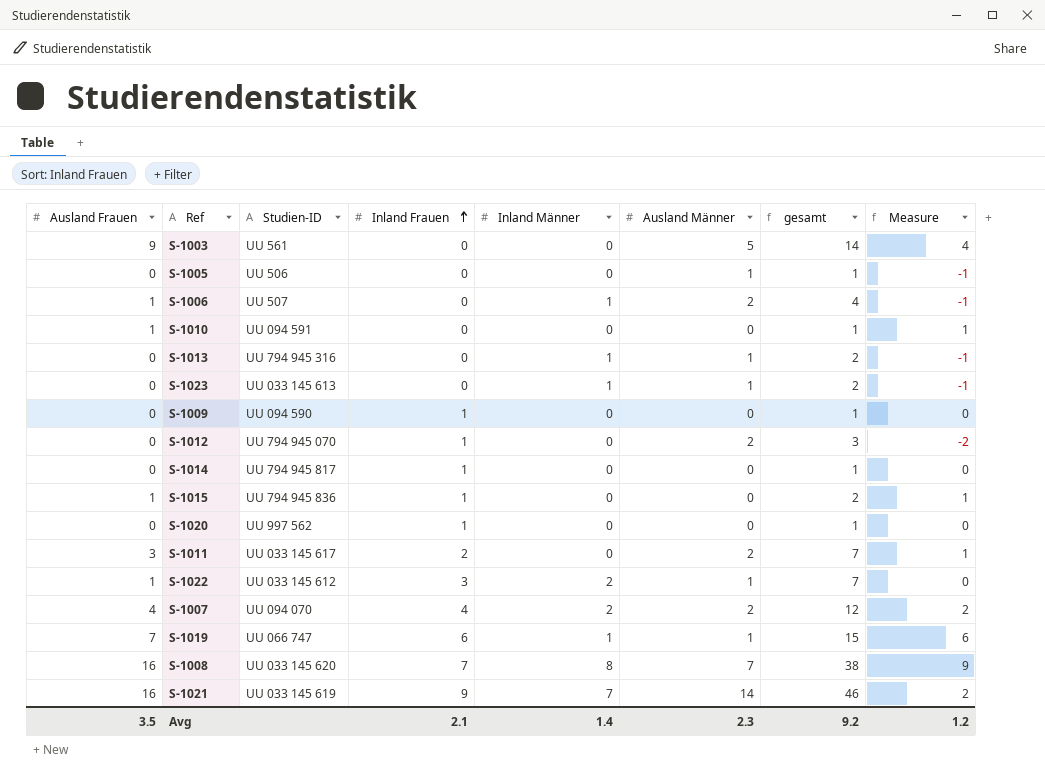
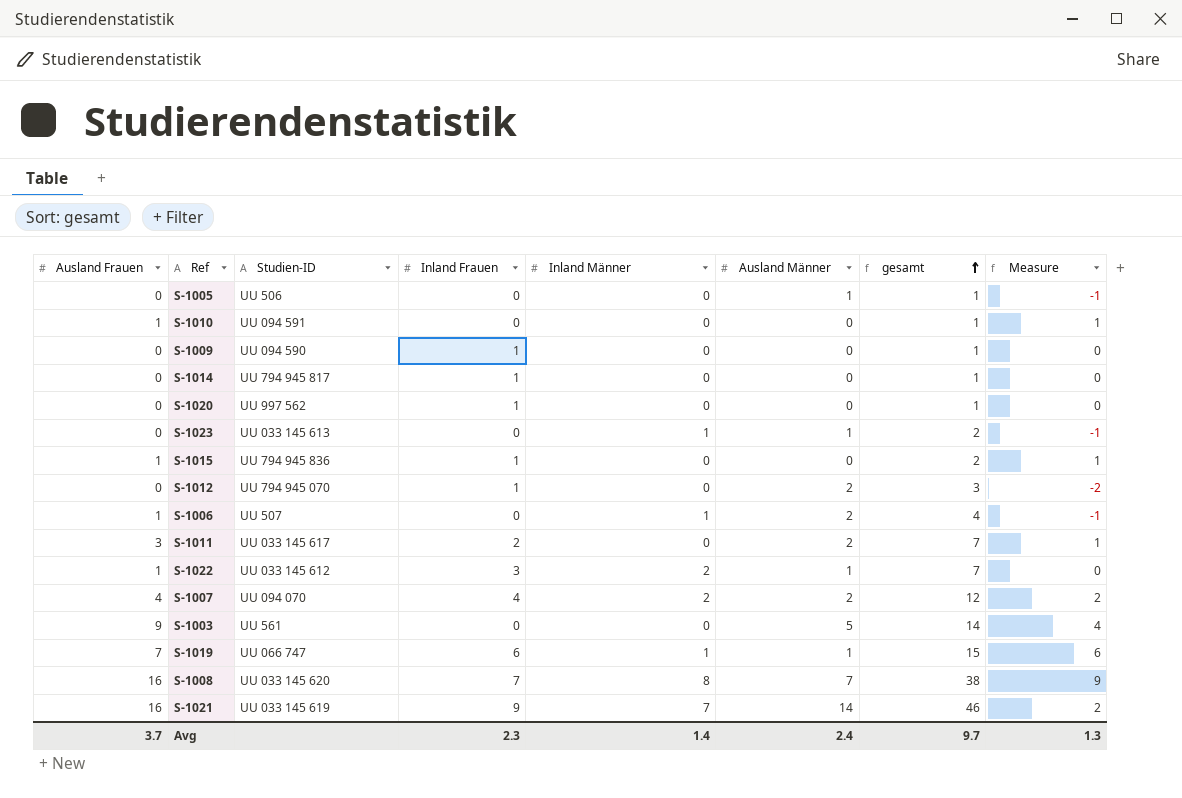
row order: Inland Frauen ascending -> gesamt ascending
row S-1013: 0 | UU 794 945 316 | 0 | 1 | 1 | 2 | -1 -> none
Avg | Ausland Frauen: 3.5 -> 3.7
Avg | Inland Frauen: 2.1 -> 2.3
Avg | Ausland Männer: 2.3 -> 2.4
Avg | gesamt: 9.2 -> 9.7
Avg | Measure: 1.2 -> 1.3

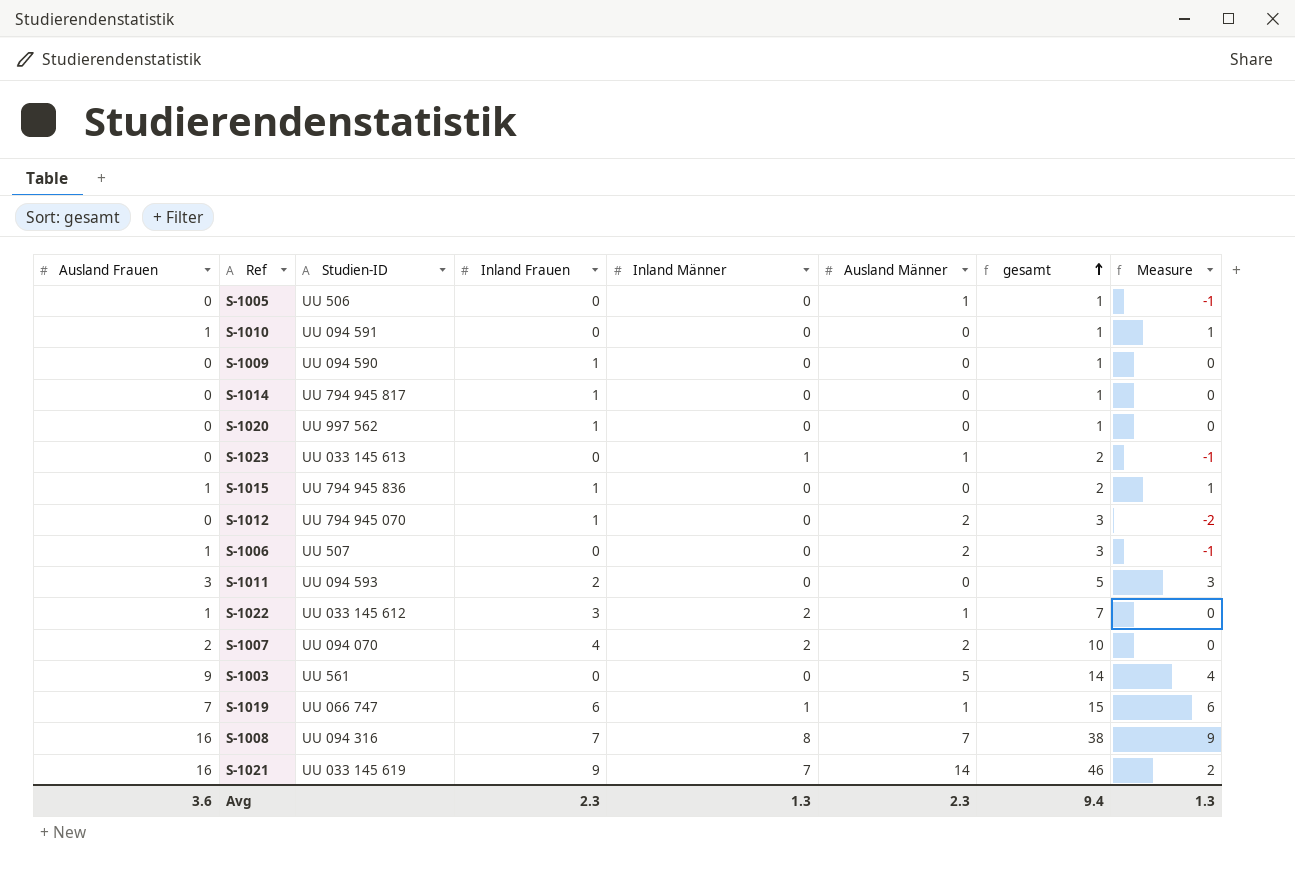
S-1006 | Inland Männer: 1 -> 0
S-1006 | gesamt: 4 -> 3
S-1011 | Studien-ID: UU 033 145 617 -> UU 094 593
S-1011 | Ausland Männer: 2 -> 0
S-1011 | gesamt: 7 -> 5
S-1011 | Measure: 1 -> 3
S-1007 | Ausland Frauen: 4 -> 2
S-1007 | gesamt: 12 -> 10
S-1007 | Measure: 2 -> 0
S-1008 | Studien-ID: UU 033 145 620 -> UU 094 316
Avg | Ausland Frauen: 3.7 -> 3.6
Avg | Inland Männer: 1.4 -> 1.3
Avg | Ausland Männer: 2.4 -> 2.3
Avg | gesamt: 9.7 -> 9.4

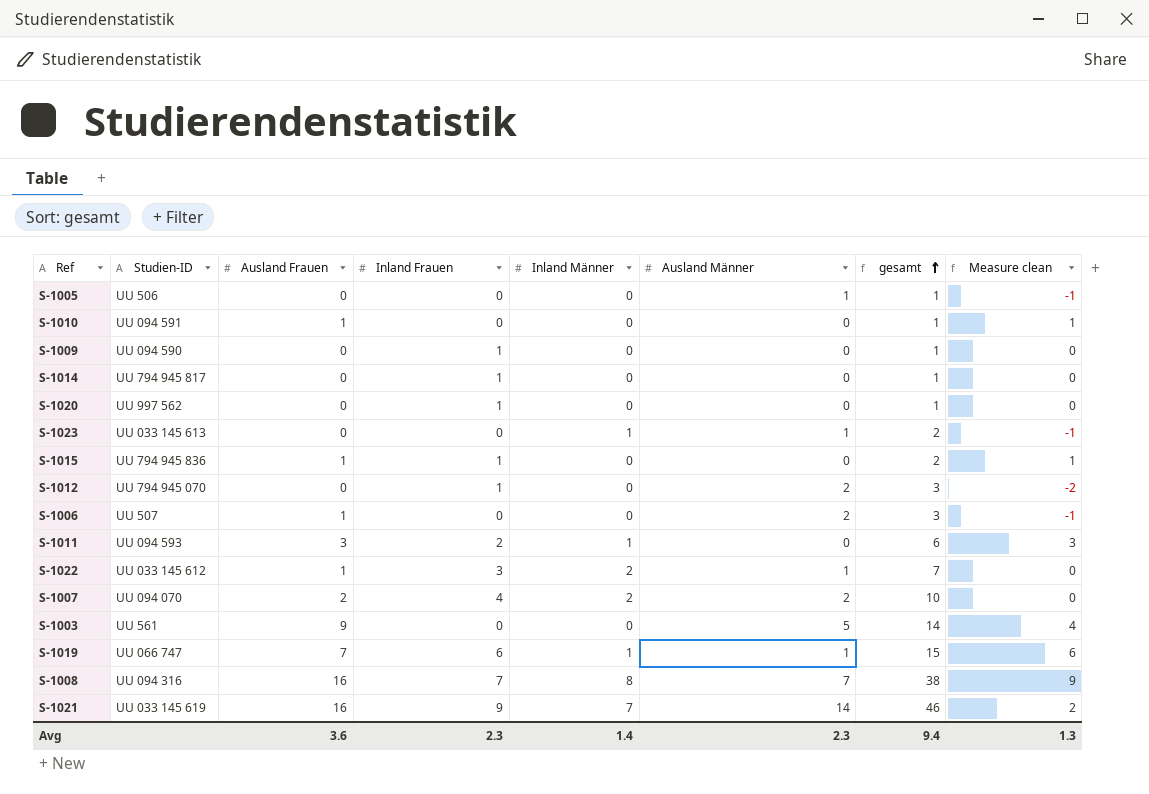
column Ausland Frauen | position: 1 -> 3
column name: Measure -> Measure clean
S-1011 | Inland Männer: 0 -> 1
S-1011 | gesamt: 5 -> 6
Avg | Inland Männer: 1.3 -> 1.4

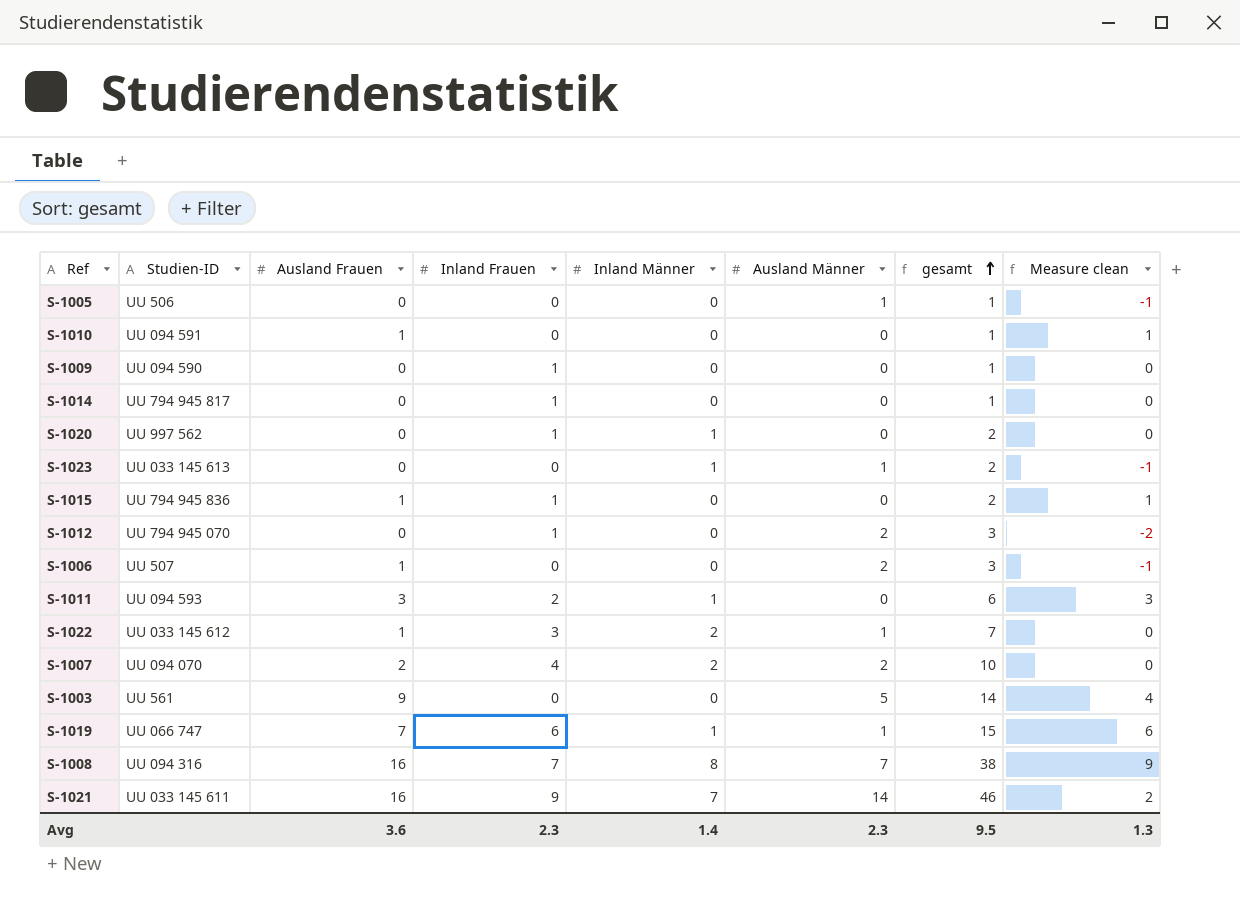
S-1020 | Inland Männer: 0 -> 1
S-1020 | gesamt: 1 -> 2
S-1021 | Studien-ID: UU 033 145 619 -> UU 033 145 611
Avg | gesamt: 9.4 -> 9.5

